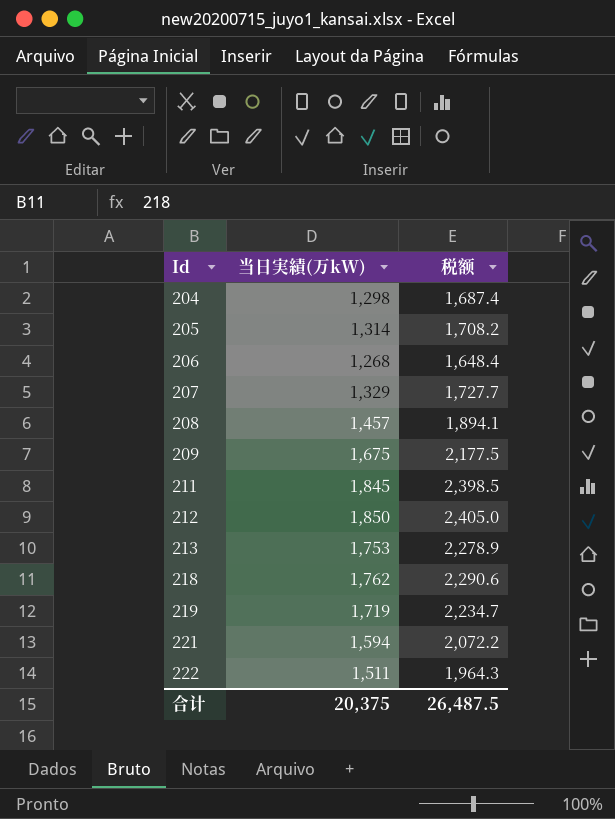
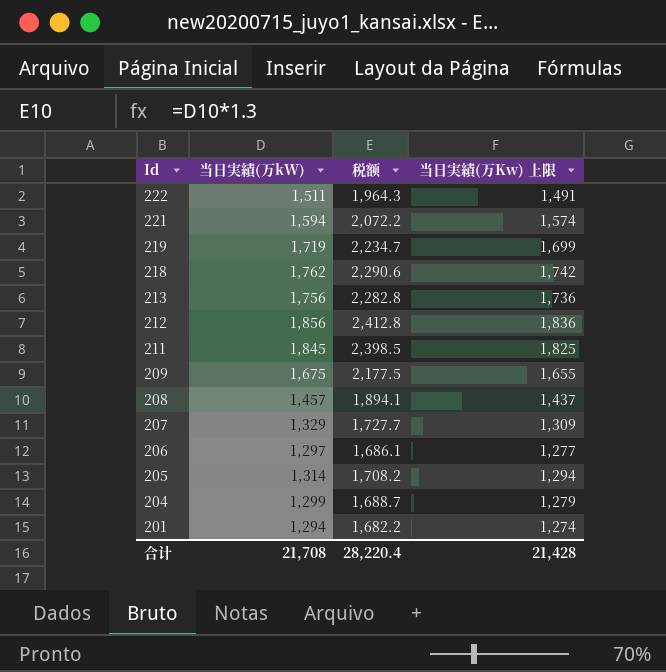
row order: Id ascending -> Id descending
column 当日実績(万Kw) 上限 | formula: none -> [当日実績(万kW)] - 20
213 | 当日実績(万kW): 1,753 -> 1,756
213 | 税额: 2,278.9 -> 2,282.8
212 | 当日実績(万kW): 1,850 -> 1,856
212 | 税额: 2,405.0 -> 2,412.8
206 | 当日実績(万kW): 1,268 -> 1,297
206 | 税额: 1,648.4 -> 1,686.1
204 | 当日実績(万kW): 1,298 -> 1,299
204 | 税额: 1,687.4 -> 1,688.7
row 201: none -> 1,294 | 1,682.2 | 1,274
合计 | 当日実績(万kW): 20,375 -> 21,708
合计 | 税额: 26,487.5 -> 28,220.4

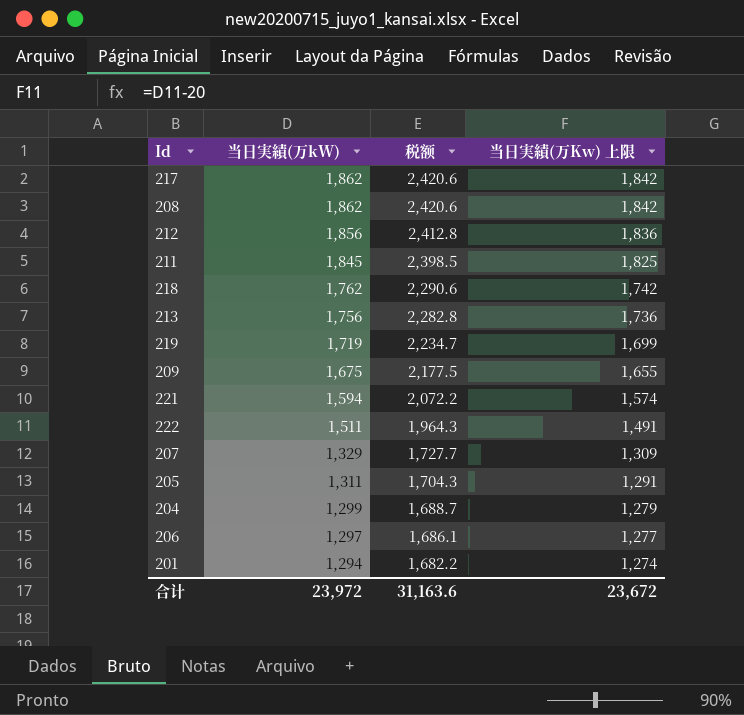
row order: Id descending -> 当日実績(万kW) descending
row 217: none -> 1,862 | 2,420.6 | 1,842
208 | 当日実績(万kW): 1,457 -> 1,862
208 | 税额: 1,894.1 -> 2,420.6
208 | 当日実績(万Kw) 上限: 1,437 -> 1,842
205 | 当日実績(万kW): 1,314 -> 1,311
205 | 税额: 1,708.2 -> 1,704.3
205 | 当日実績(万Kw) 上限: 1,294 -> 1,291
合计 | 当日実績(万kW): 21,708 -> 23,972
合计 | 税额: 28,220.4 -> 31,163.6
合计 | 当日実績(万Kw) 上限: 21,428 -> 23,672

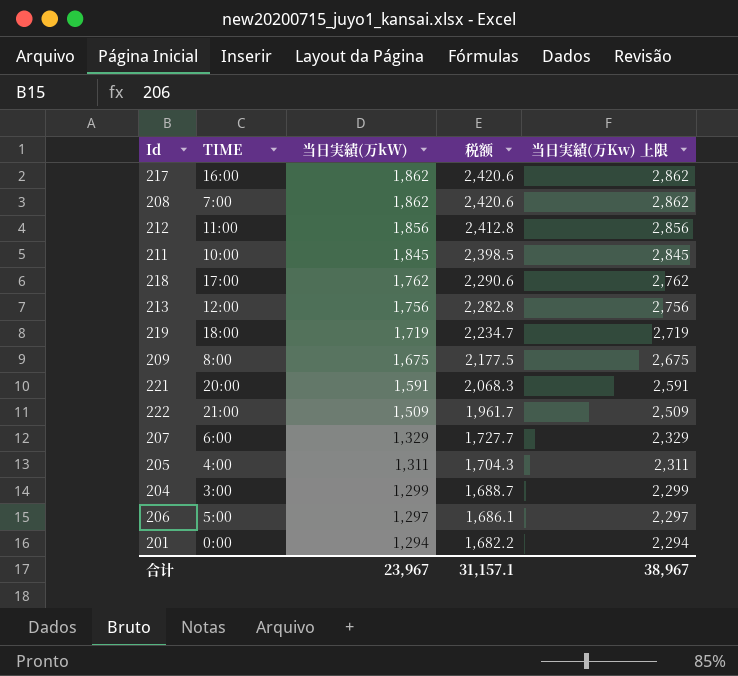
column TIME | position: none -> 2
column 当日実績(万Kw) 上限 | formula: [当日実績(万kW)] - 20 -> [当日実績(万kW)] + 1000
221 | 当日実績(万kW): 1,594 -> 1,591
221 | 税额: 2,072.2 -> 2,068.3
222 | 当日実績(万kW): 1,511 -> 1,509
222 | 税额: 1,964.3 -> 1,961.7
合计 | 当日実績(万kW): 23,972 -> 23,967
合计 | 税额: 31,163.6 -> 31,157.1
合计 | 当日実績(万Kw) 上限: 23,672 -> 38,967

